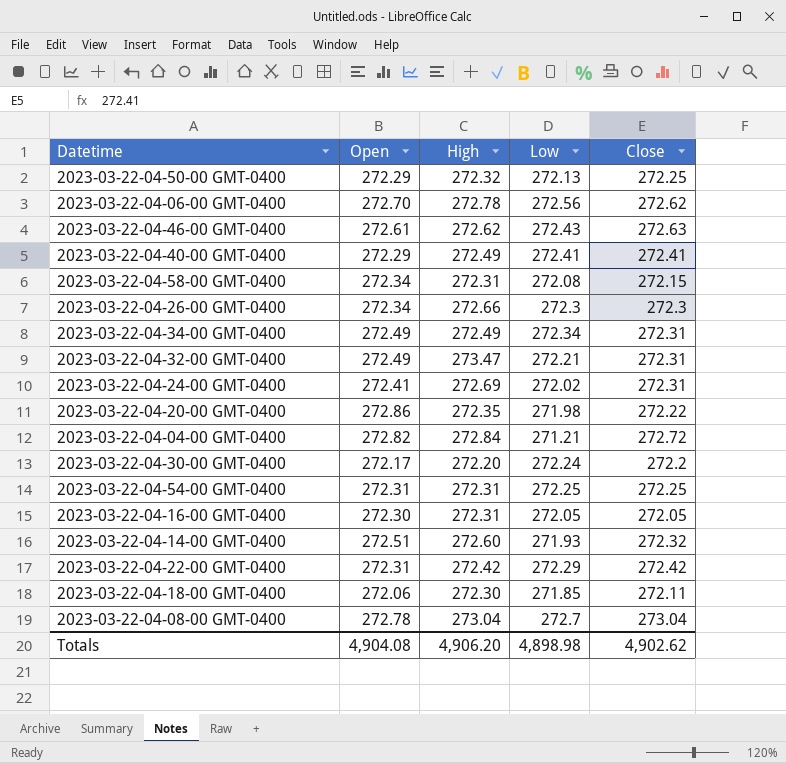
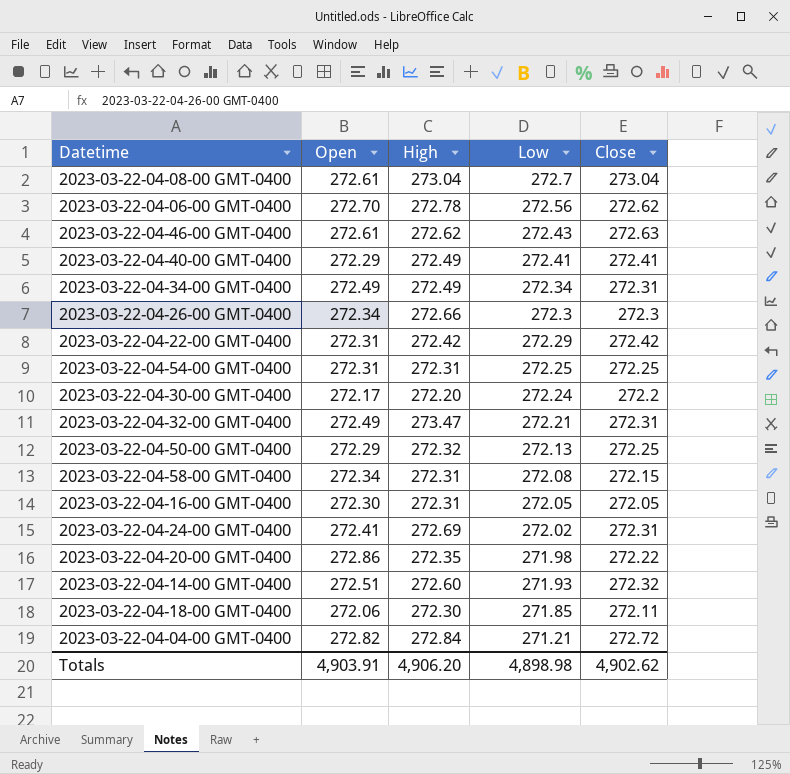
row order: none -> Low descending
2023-03-22-04-08-00 GMT-0400 | Open: 272.78 -> 272.61
Totals | Open: 4,904.08 -> 4,903.91

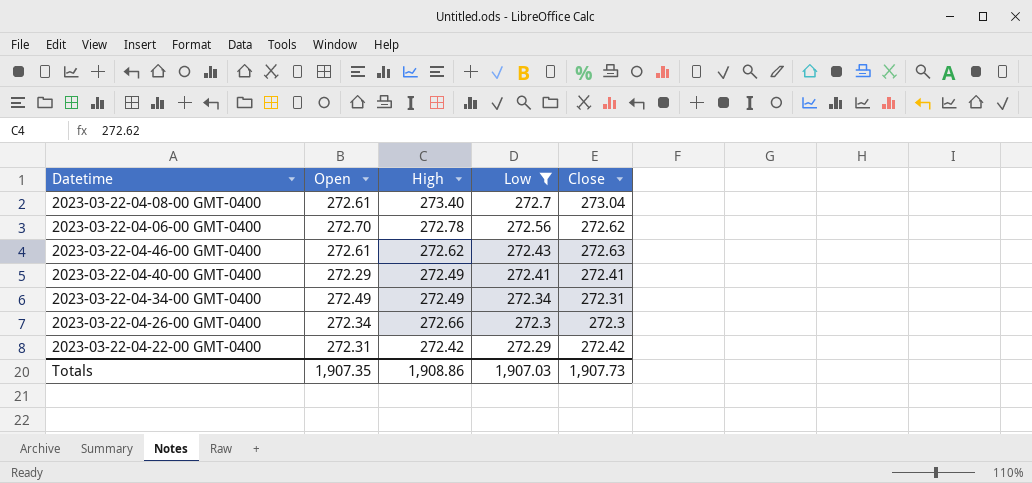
filter: none -> Low >= 272.29
2023-03-22-04-08-00 GMT-0400 | High: 273.04 -> 273.40
Totals | Open: 4,903.91 -> 1,907.35
Totals | High: 4,906.20 -> 1,908.86
Totals | Low: 4,898.98 -> 1,907.03
Totals | Close: 4,902.62 -> 1,907.73

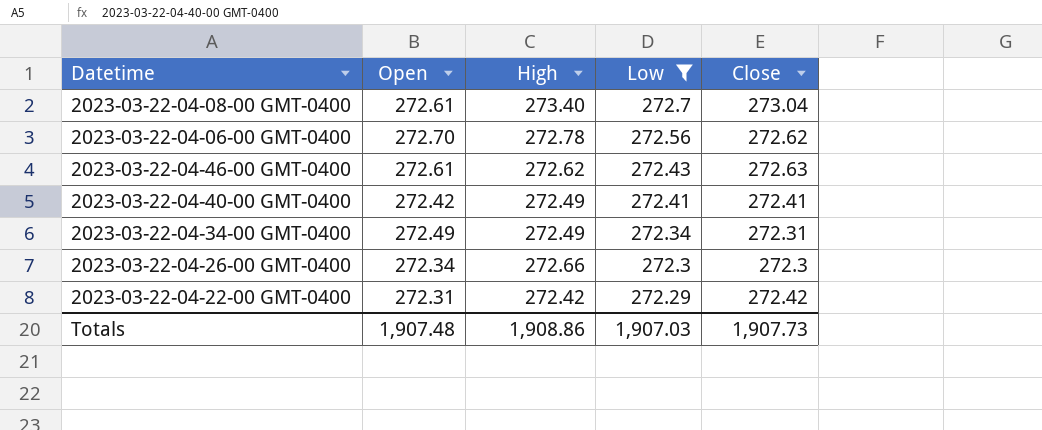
2023-03-22-04-40-00 GMT-0400 | Open: 272.29 -> 272.42
Totals | Open: 1,907.35 -> 1,907.48

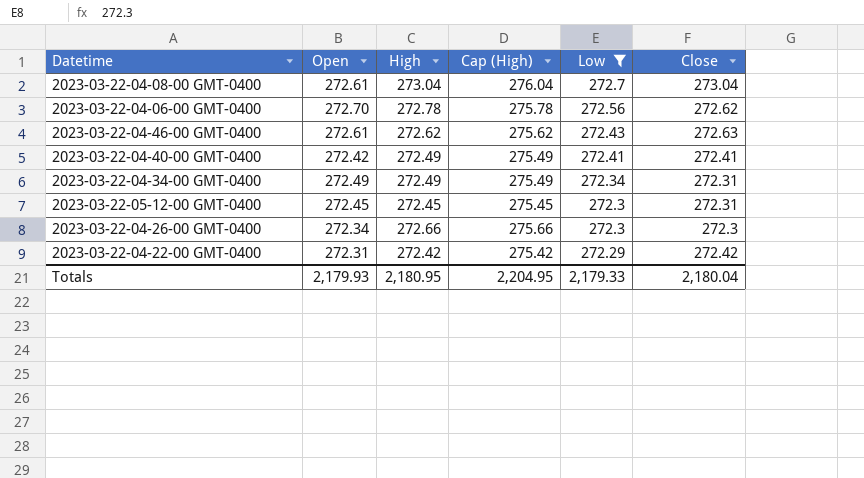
column Cap (High) | formula: none -> [High] + 3
2023-03-22-04-08-00 GMT-0400 | High: 273.40 -> 273.04
row 2023-03-22-05-12-00 GMT-0400: none -> 272.45 | 272.45 | 275.45 | 272.3 | 272.31
Totals | Open: 1,907.48 -> 2,179.93
Totals | High: 1,908.86 -> 2,180.95
Totals | Low: 1,907.03 -> 2,179.33
Totals | Close: 1,907.73 -> 2,180.04

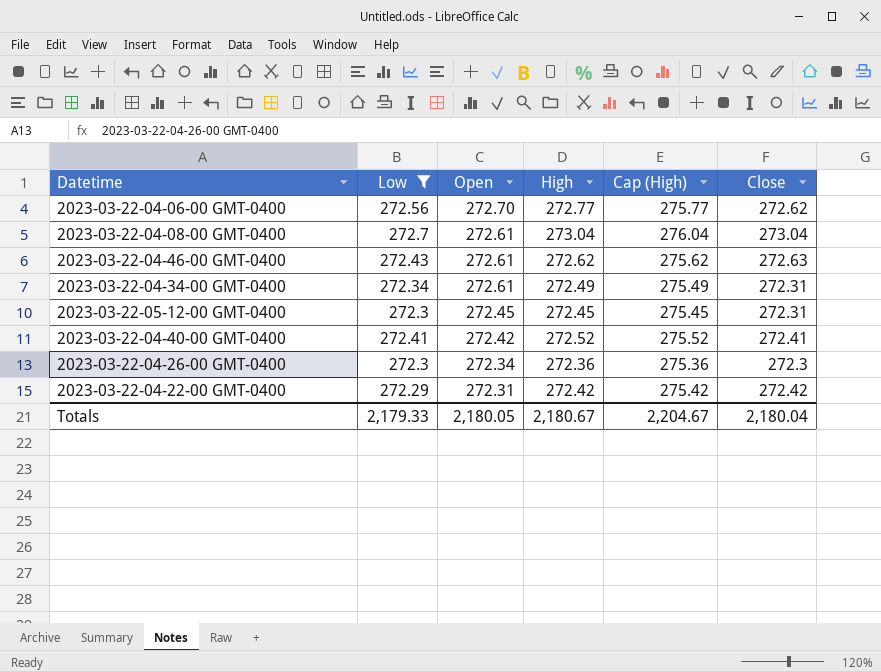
row order: Low descending -> Open descending
column Low | position: 5 -> 2
2023-03-22-04-06-00 GMT-0400 | High: 272.78 -> 272.77
2023-03-22-04-06-00 GMT-0400 | Cap (High): 275.78 -> 275.77
2023-03-22-04-34-00 GMT-0400 | Open: 272.49 -> 272.61
2023-03-22-04-40-00 GMT-0400 | High: 272.49 -> 272.52
2023-03-22-04-40-00 GMT-0400 | Cap (High): 275.49 -> 275.52
2023-03-22-04-26-00 GMT-0400 | High: 272.66 -> 272.36
2023-03-22-04-26-00 GMT-0400 | Cap (High): 275.66 -> 275.36
Totals | Open: 2,179.93 -> 2,180.05
Totals | High: 2,180.95 -> 2,180.67
Totals | Cap (High): 2,204.95 -> 2,204.67

